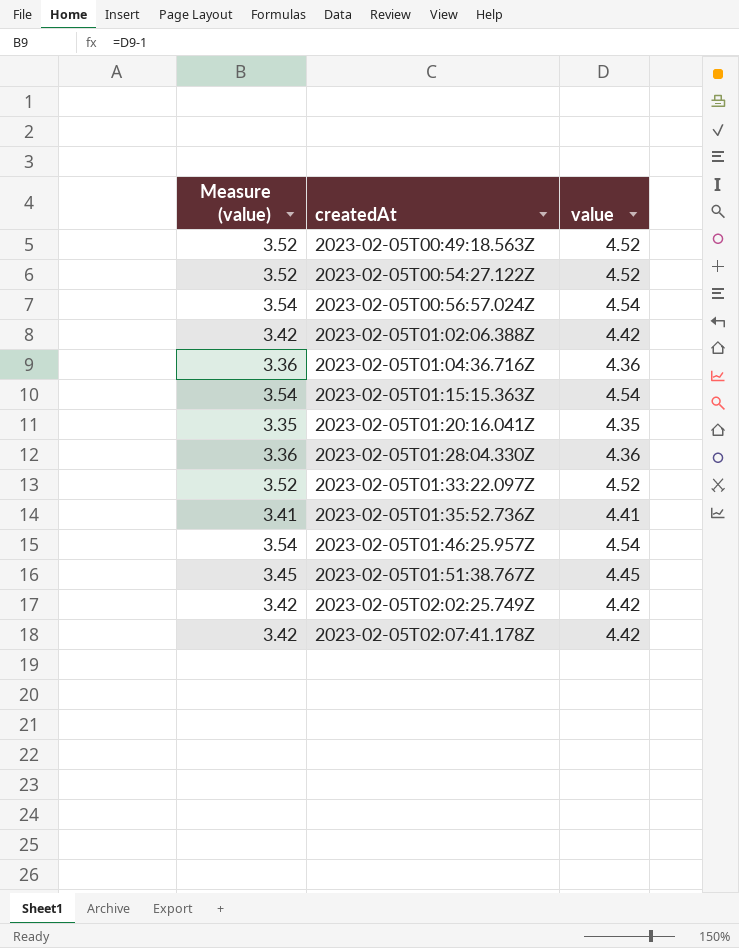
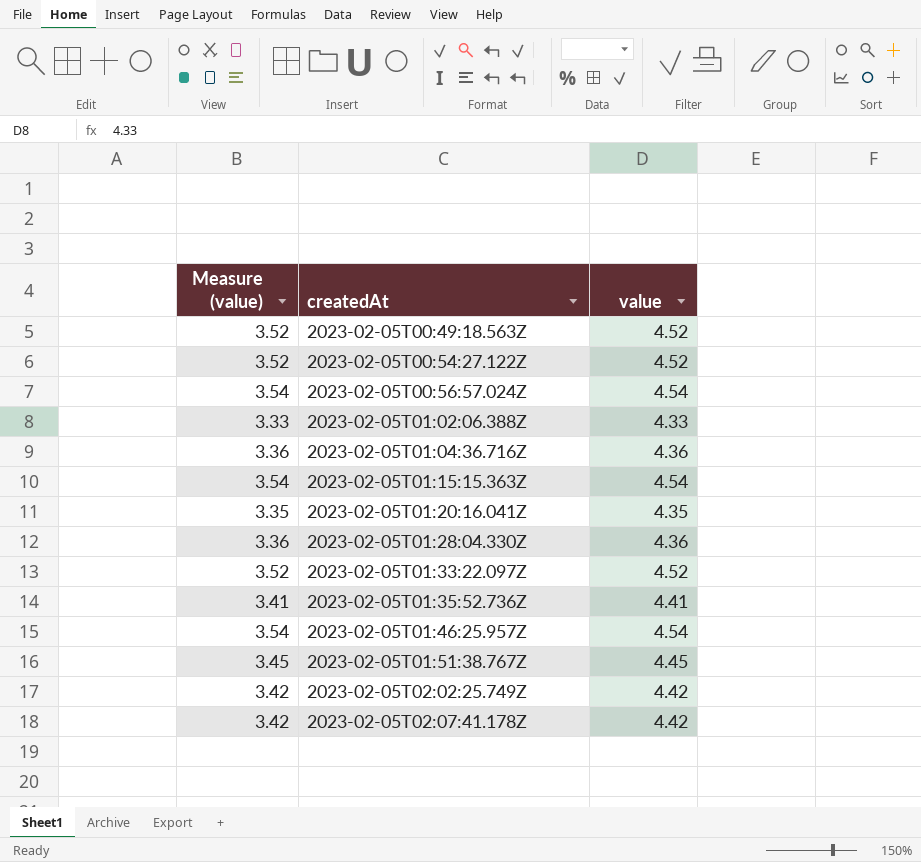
2023-02-05T01:02:06.388Z | Measure (value): 3.42 -> 3.33
2023-02-05T01:02:06.388Z | value: 4.42 -> 4.33

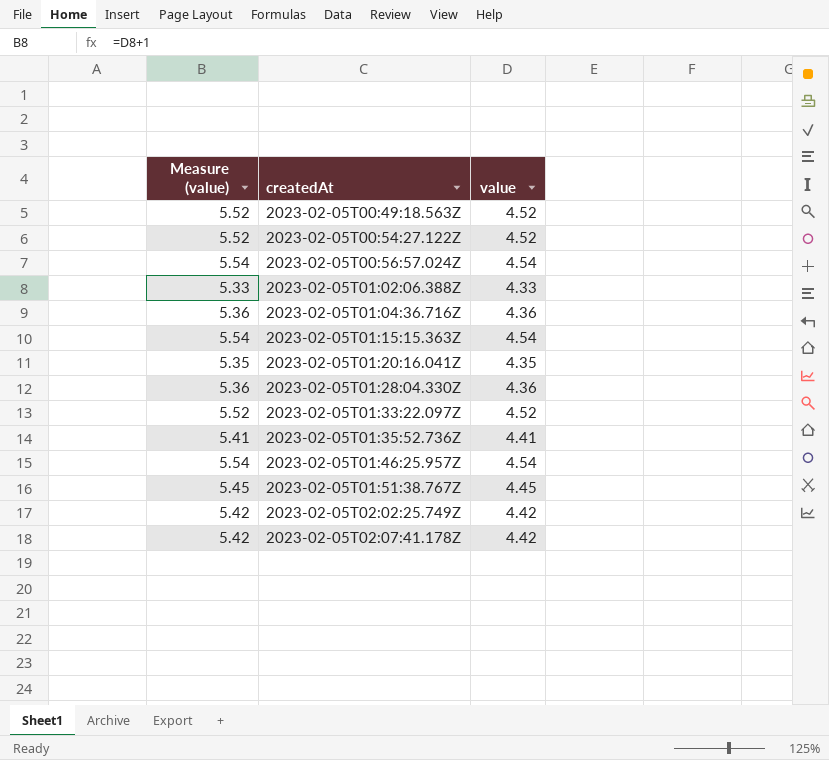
column Measure (value) | formula: [value] - 1 -> [value] + 1

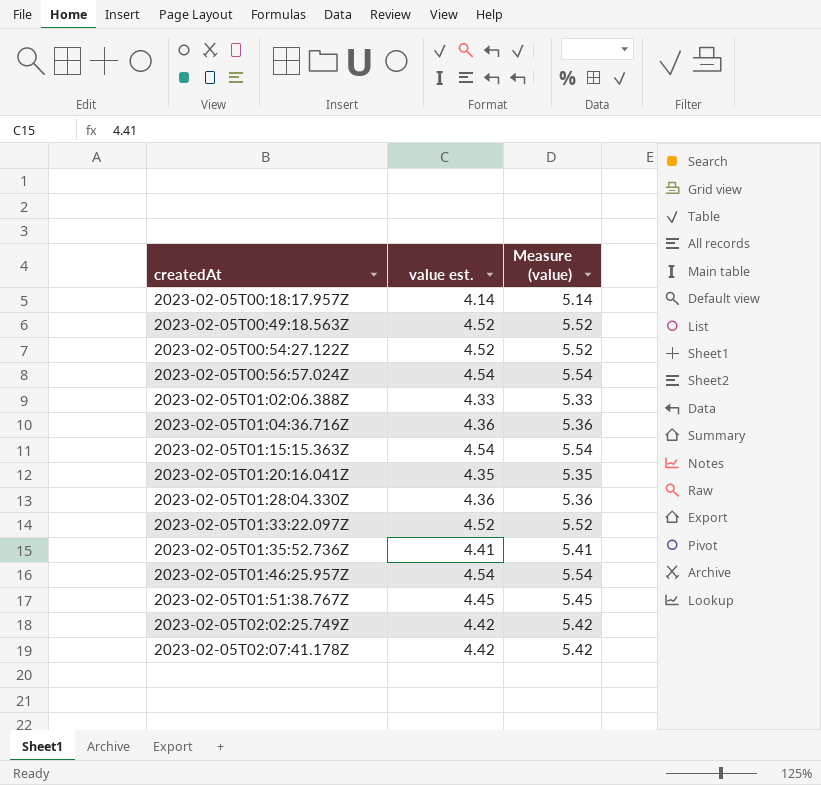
column name: value -> value est.
column Measure (value) | position: 1 -> 3
row 2023-02-05T00:18:17.957Z: none -> 4.14 | 5.14

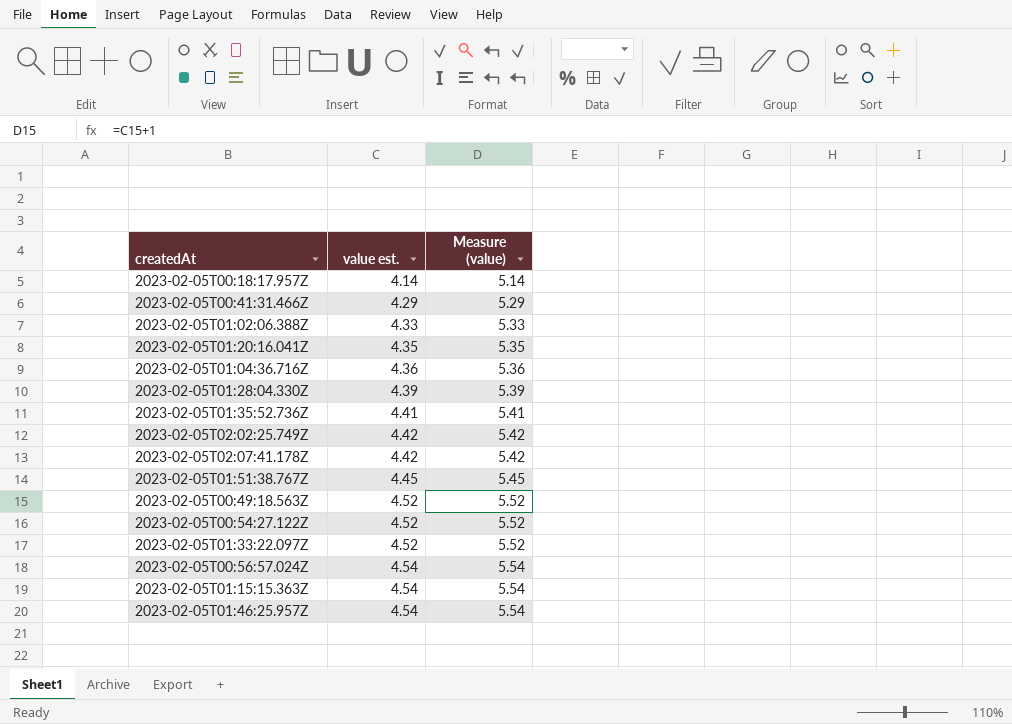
row order: createdAt ascending -> value est. ascending
row 2023-02-05T00:41:31.466Z: none -> 4.29 | 5.29
2023-02-05T01:28:04.330Z | value est.: 4.36 -> 4.39
2023-02-05T01:28:04.330Z | Measure (value): 5.36 -> 5.39

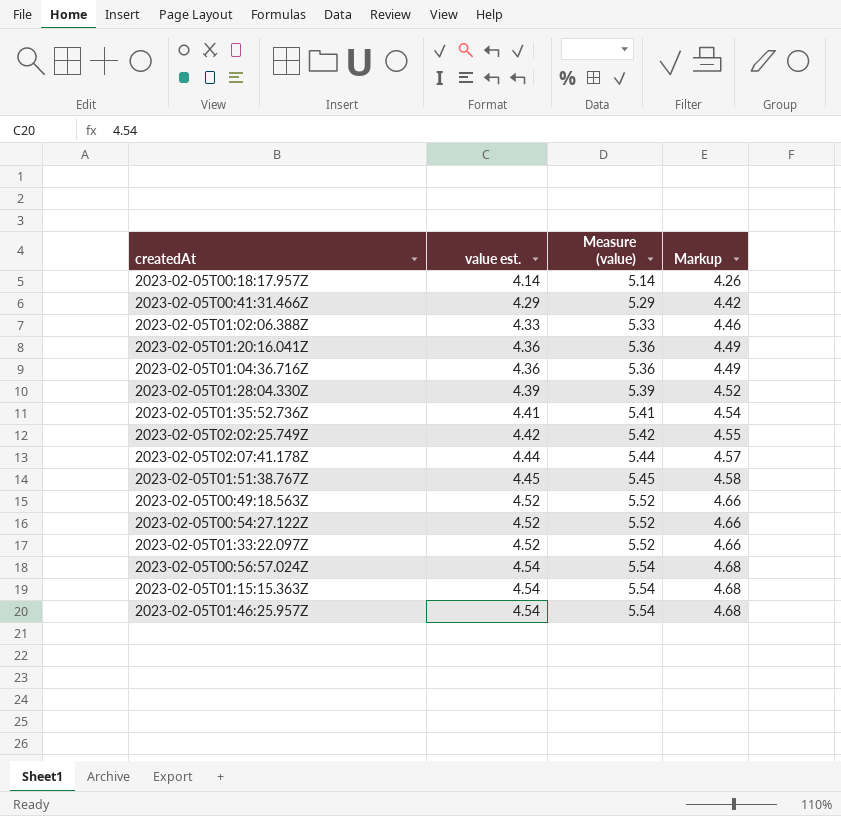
column Markup | formula: none -> [value est.] * 1.03
2023-02-05T01:20:16.041Z | value est.: 4.35 -> 4.36
2023-02-05T01:20:16.041Z | Measure (value): 5.35 -> 5.36
2023-02-05T02:07:41.178Z | value est.: 4.42 -> 4.44
2023-02-05T02:07:41.178Z | Measure (value): 5.42 -> 5.44

